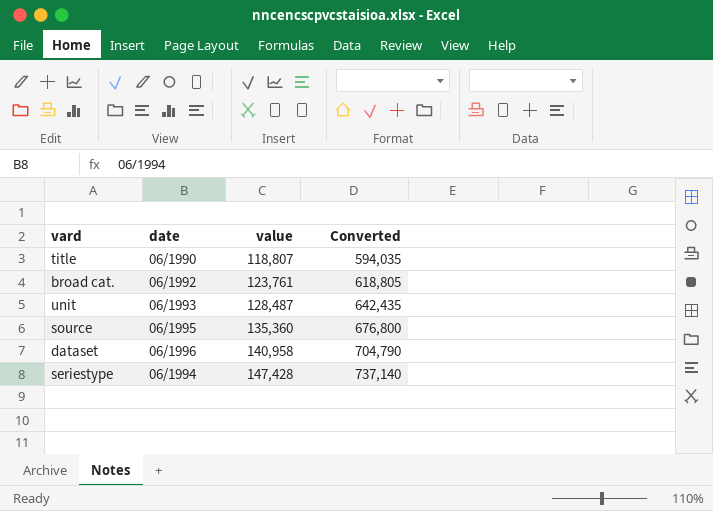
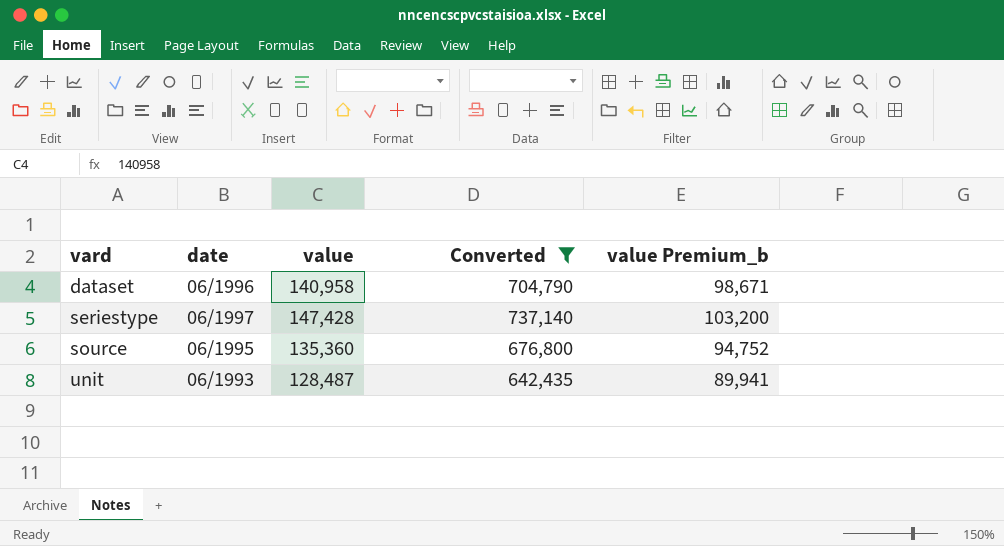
filter: none -> Converted >= 642,435
row order: value ascending -> vard ascending
column value Premium_b | formula: none -> [value] * 0.7
seriestype | date: 06/1994 -> 06/1997

